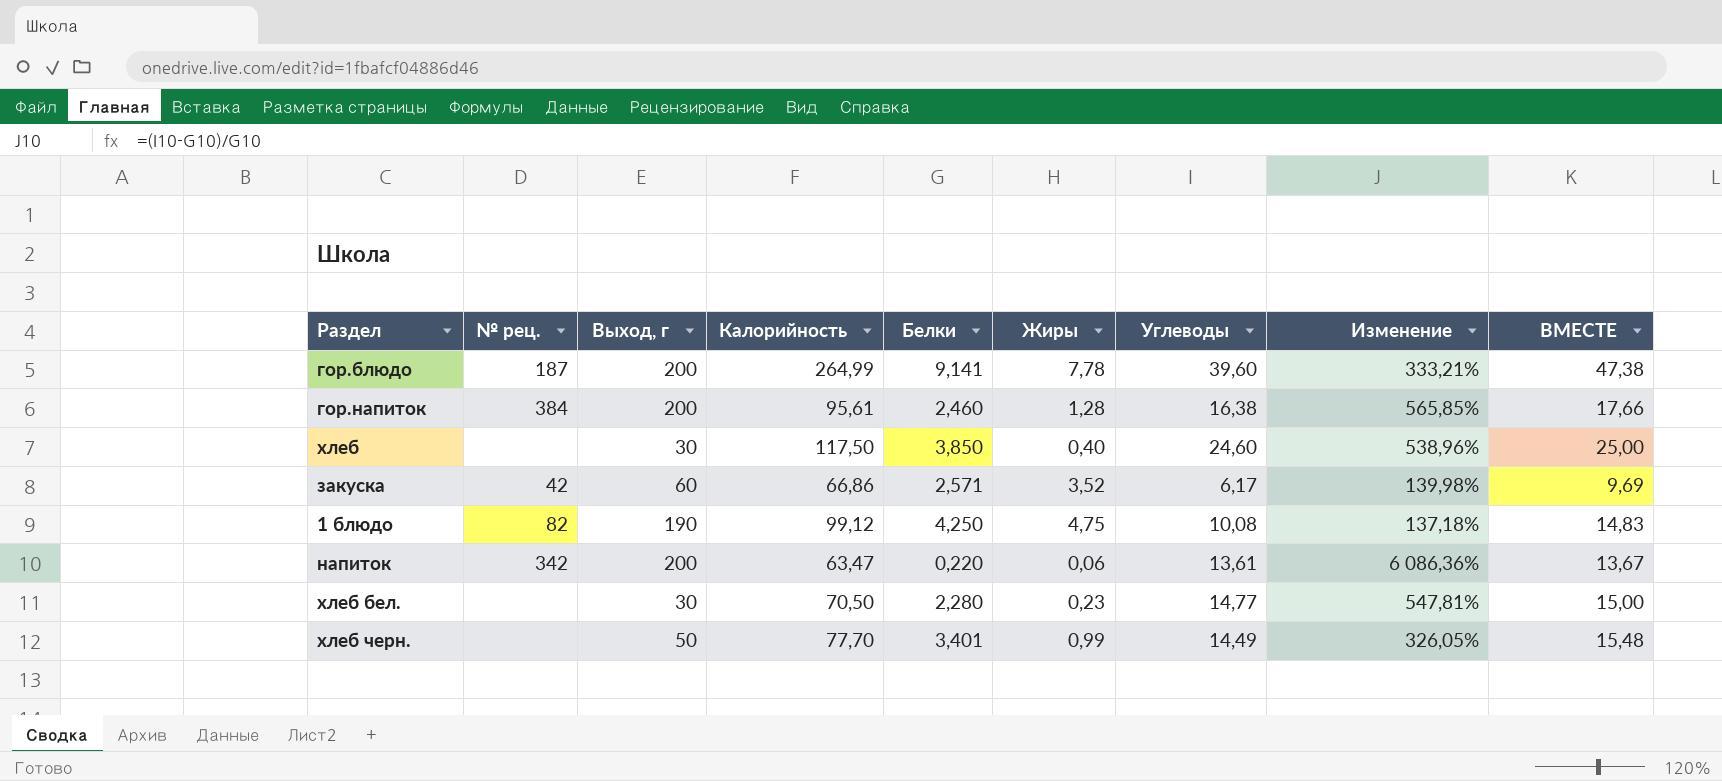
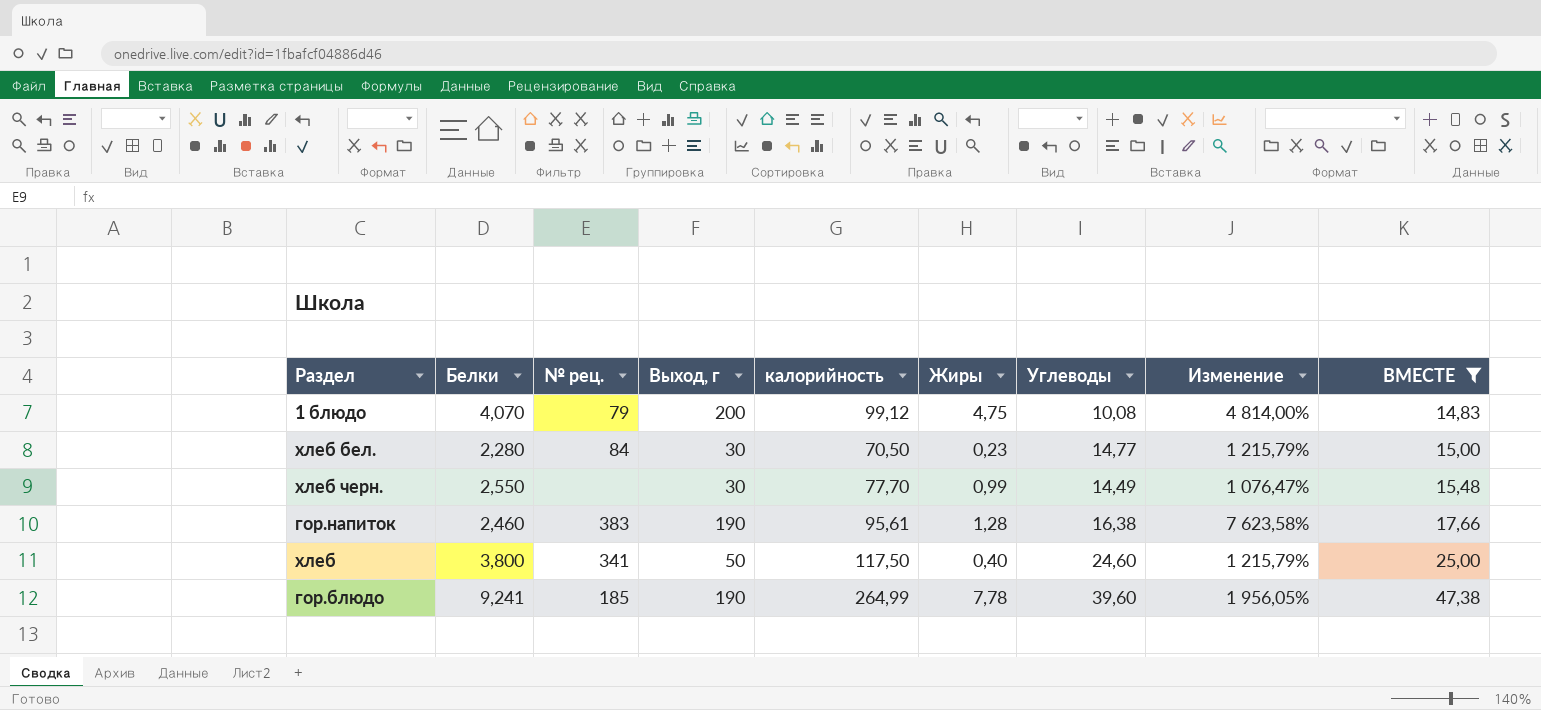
filter: none -> ВМЕСТЕ >= 14,83
row order: none -> ВМЕСТЕ ascending
column Белки | position: 5 -> 2
column name: Калорийность -> калорийность
column Изменение | formula: ([Углеводы] - [Белки]) / [Белки] -> ([Выход, г] - [Белки]) / [Белки]
1 блюдо | Белки: 4,250 -> 4,070
1 блюдо | № рец.: 82 -> 79
1 блюдо | Выход, г: 190 -> 200
хлеб бел. | № рец.: none -> 84
хлеб черн. | Белки: 3,401 -> 2,550
хлеб черн. | Выход, г: 50 -> 30
гор.напиток | № рец.: 384 -> 383
гор.напиток | Выход, г: 200 -> 190
хлеб | Белки: 3,850 -> 3,800
хлеб | № рец.: none -> 341
хлеб | Выход, г: 30 -> 50
гор.блюдо | Белки: 9,141 -> 9,241
гор.блюдо | № рец.: 187 -> 185
гор.блюдо | Выход, г: 200 -> 190

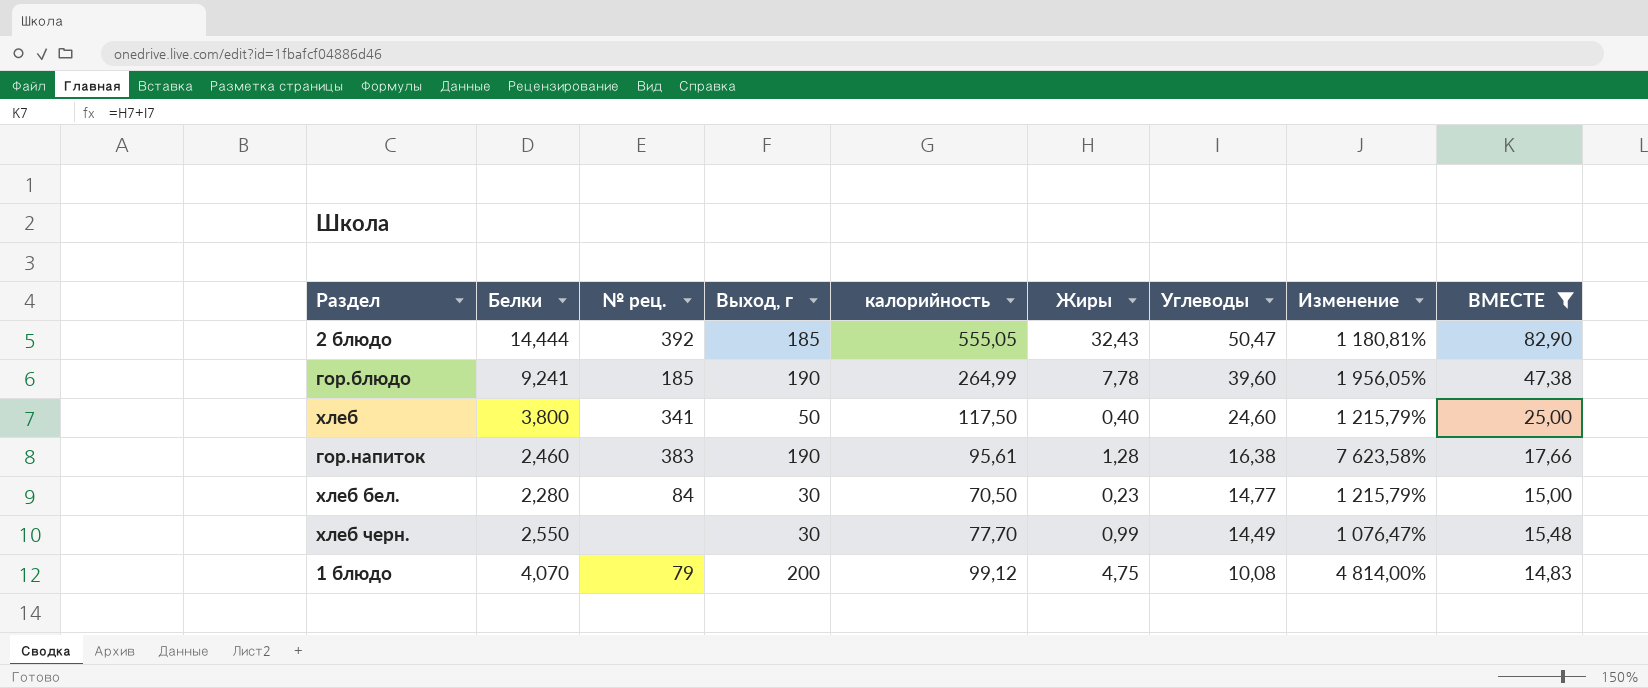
row order: ВМЕСТЕ ascending -> Углеводы descending
row 2 блюдо: none -> 14,444 | 392 | 185 | 555,05 | 32,43 | 50,47 | 1 180,81% | 82,90

